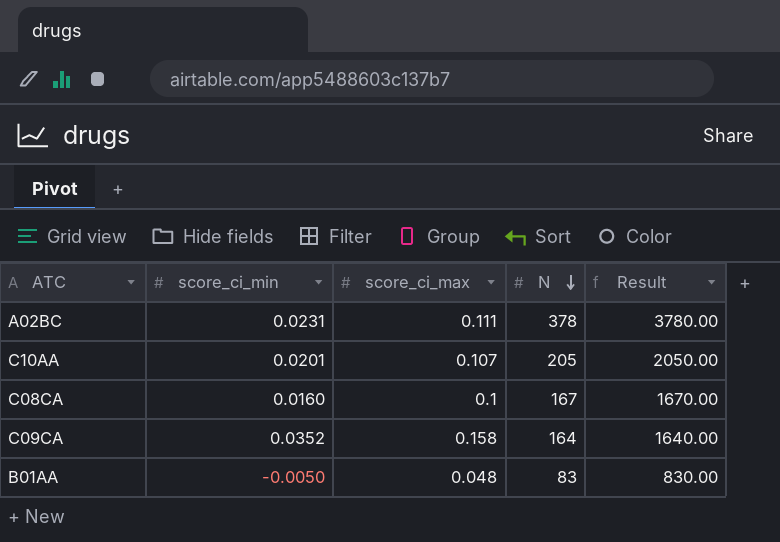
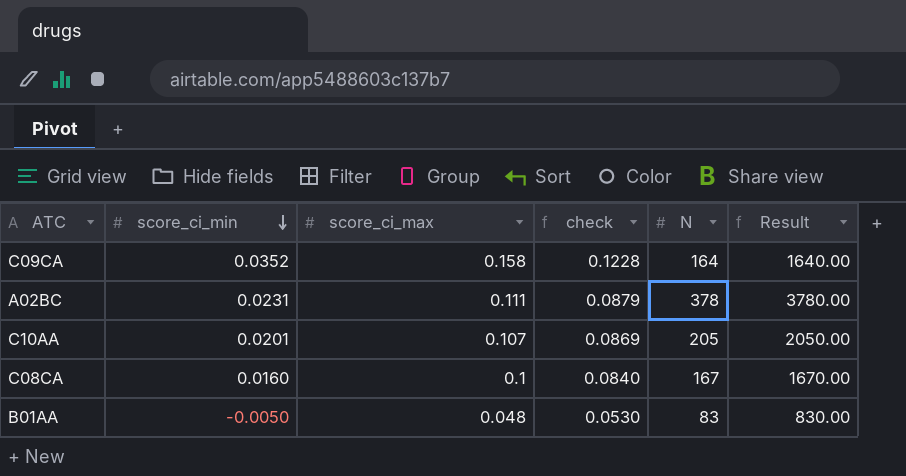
row order: N descending -> score_ci_min descending
column check | formula: none -> [score_ci_max] - [score_ci_min]

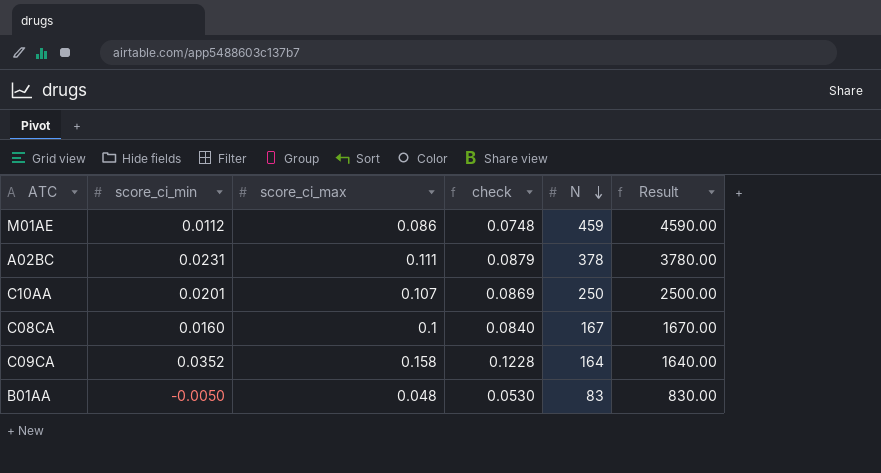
row order: score_ci_min descending -> N descending
row M01AE: none -> 0.0112 | 0.086 | 0.0748 | 459 | 4590.00
C10AA | N: 205 -> 250
C10AA | Result: 2050.00 -> 2500.00

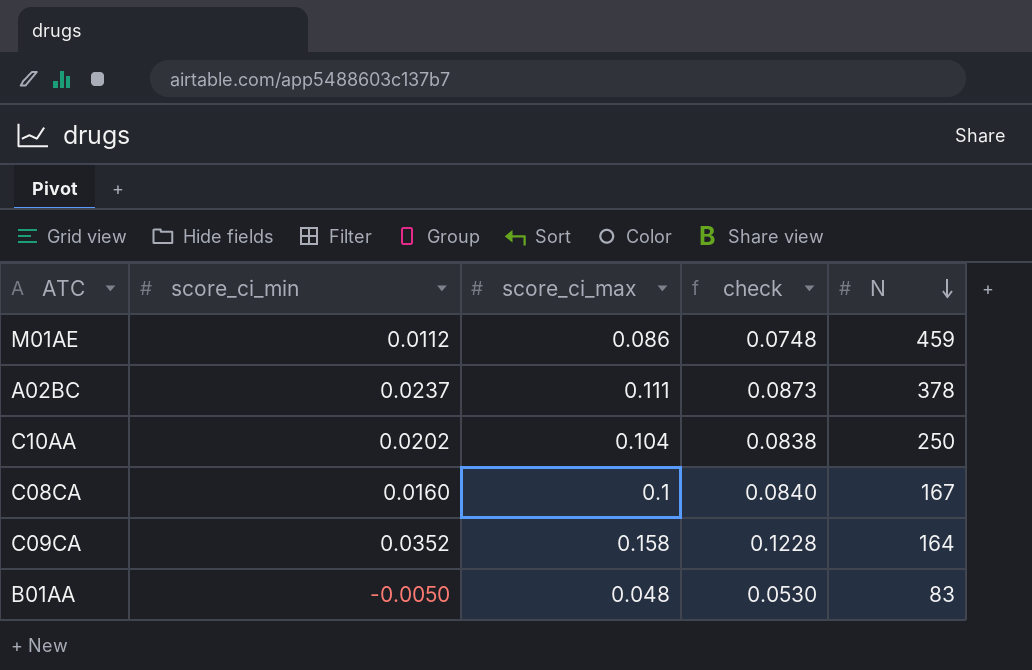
column Result | formula: [N] * 10 -> none
A02BC | score_ci_min: 0.0231 -> 0.0237
A02BC | check: 0.0879 -> 0.0873
C10AA | score_ci_min: 0.0201 -> 0.0202
C10AA | score_ci_max: 0.107 -> 0.104
C10AA | check: 0.0869 -> 0.0838

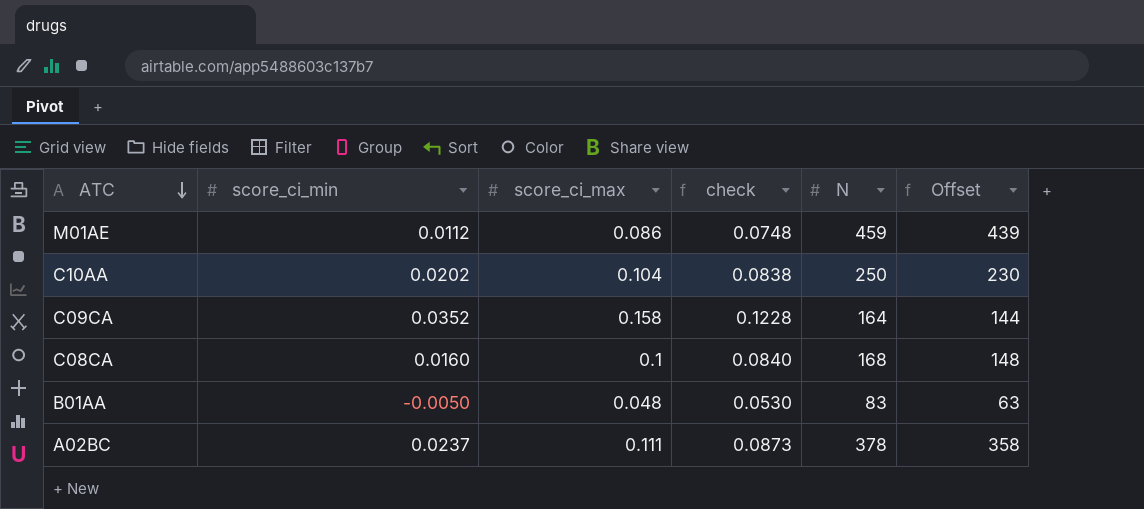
row order: N descending -> ATC descending
column Offset | formula: none -> [N] - 20
C08CA | N: 167 -> 168

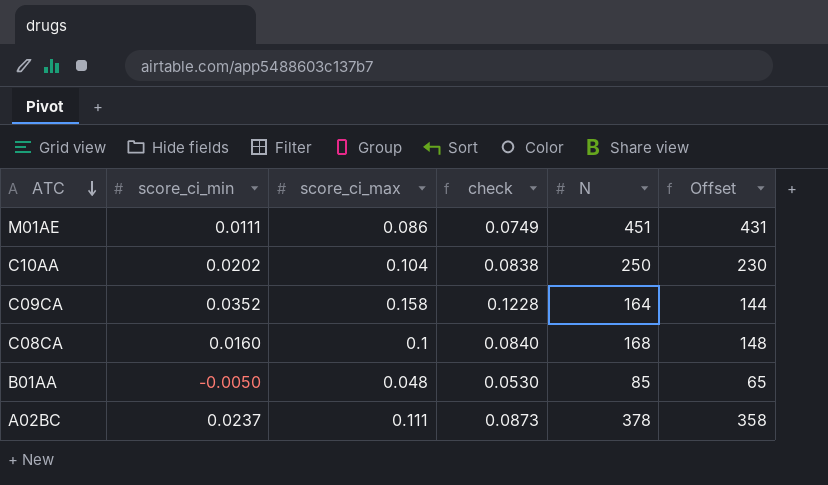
M01AE | score_ci_min: 0.0112 -> 0.0111
M01AE | check: 0.0748 -> 0.0749
M01AE | N: 459 -> 451
M01AE | Offset: 439 -> 431
B01AA | N: 83 -> 85
B01AA | Offset: 63 -> 65

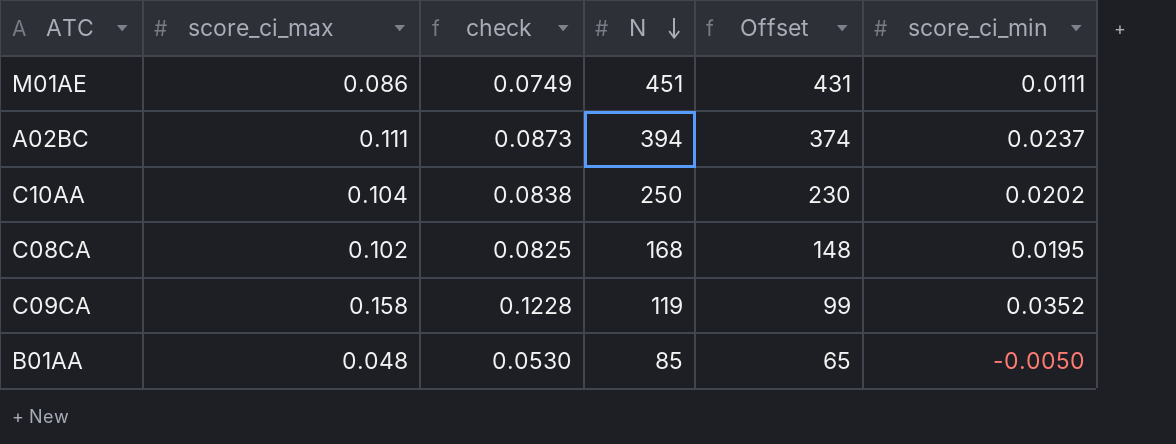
row order: ATC descending -> N descending
column score_ci_min | position: 2 -> 6
A02BC | N: 378 -> 394
A02BC | Offset: 358 -> 374
C08CA | score_ci_max: 0.1 -> 0.102
C08CA | check: 0.0840 -> 0.0825
C08CA | score_ci_min: 0.0160 -> 0.0195
C09CA | N: 164 -> 119
C09CA | Offset: 144 -> 99

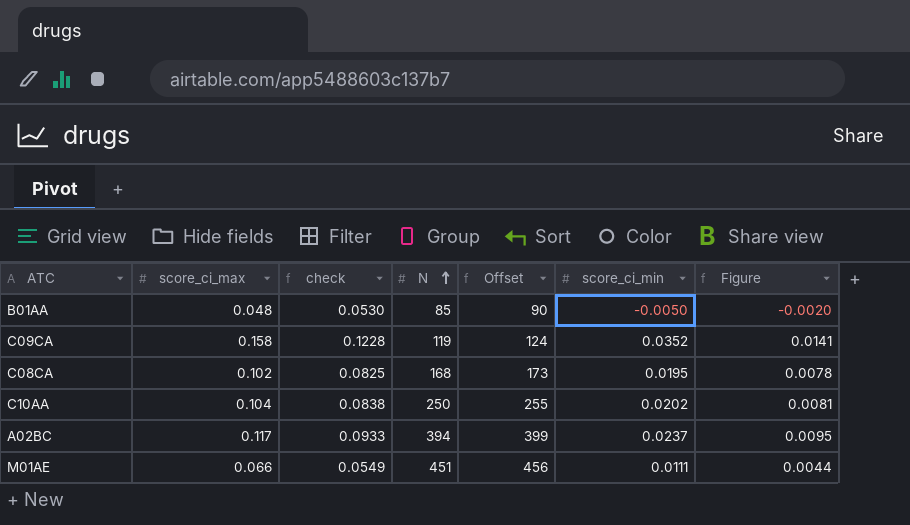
row order: N descending -> N ascending
column Offset | formula: [N] - 20 -> [N] + 5
column Figure | formula: none -> [score_ci_min] * 0.4
A02BC | score_ci_max: 0.111 -> 0.117
A02BC | check: 0.0873 -> 0.0933
M01AE | score_ci_max: 0.086 -> 0.066
M01AE | check: 0.0749 -> 0.0549

